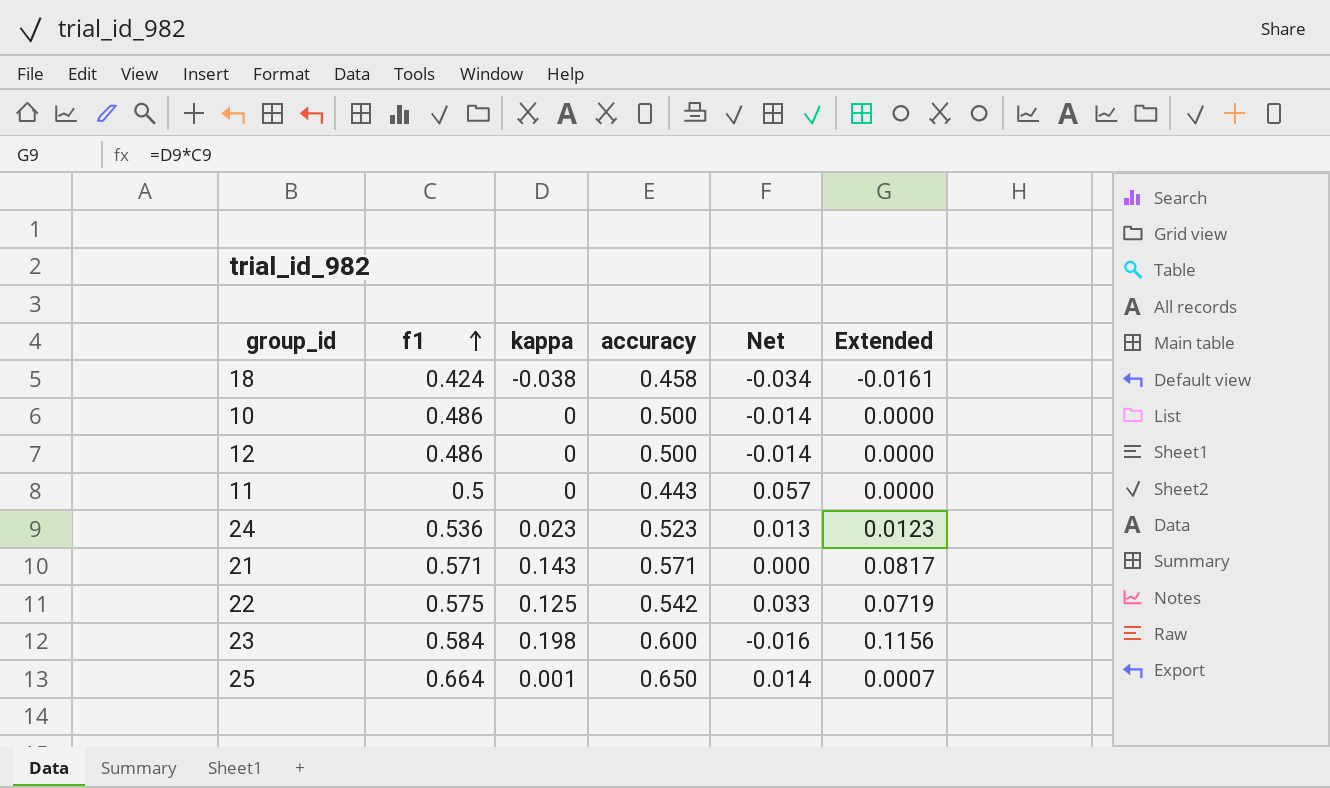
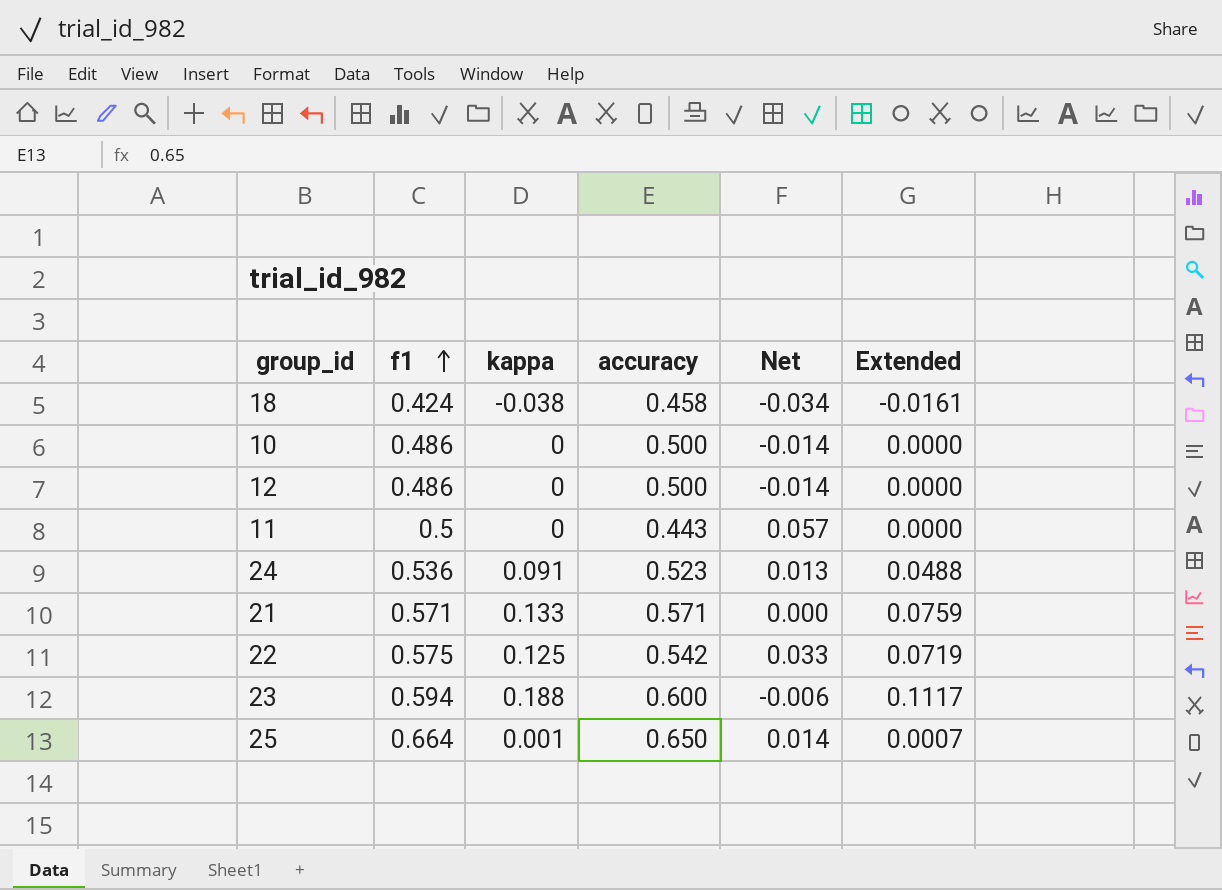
24 | kappa: 0.023 -> 0.091
24 | Extended: 0.0123 -> 0.0488
21 | kappa: 0.143 -> 0.133
21 | Extended: 0.0817 -> 0.0759
23 | f1: 0.584 -> 0.594
23 | kappa: 0.198 -> 0.188
23 | Net: -0.016 -> -0.006
23 | Extended: 0.1156 -> 0.1117

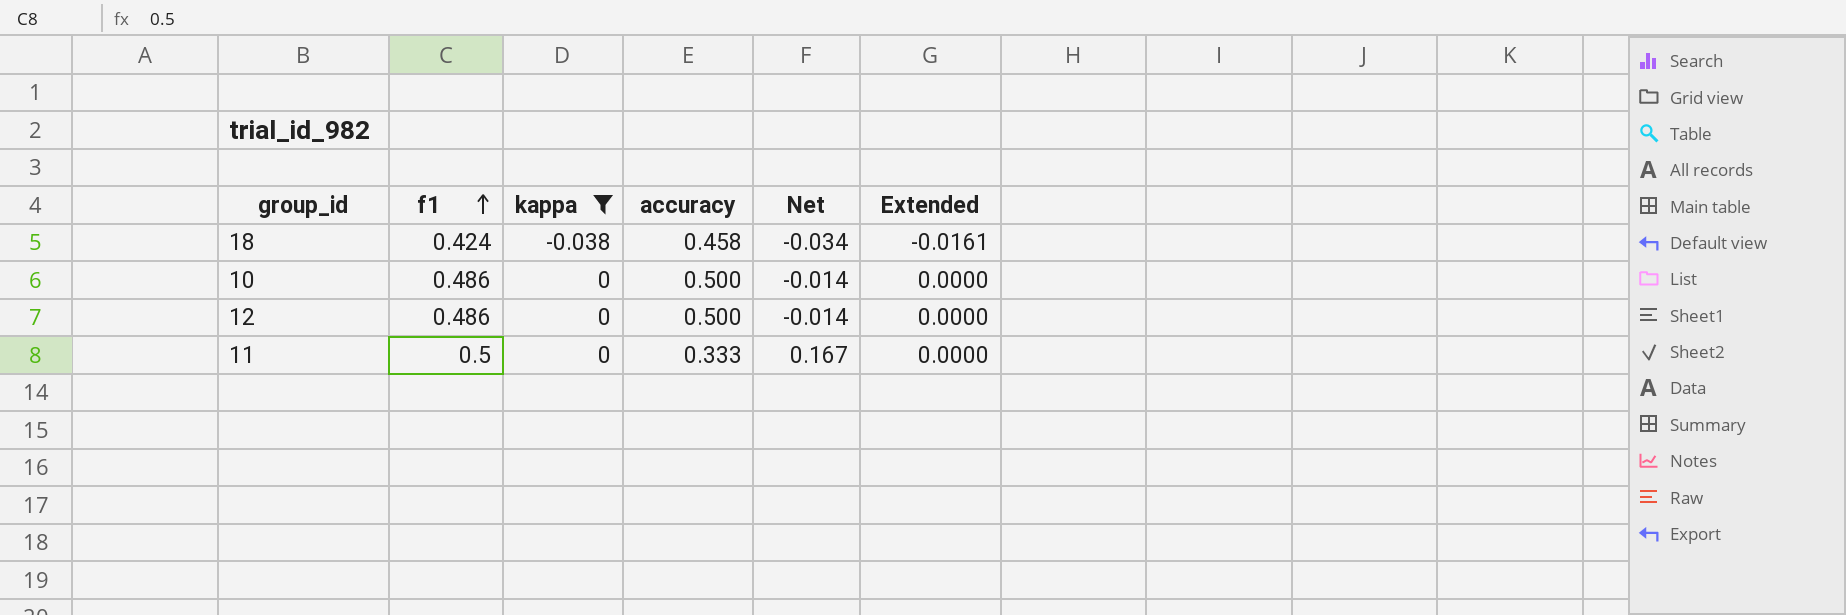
filter: none -> kappa <= 0
11 | accuracy: 0.443 -> 0.333
11 | Net: 0.057 -> 0.167

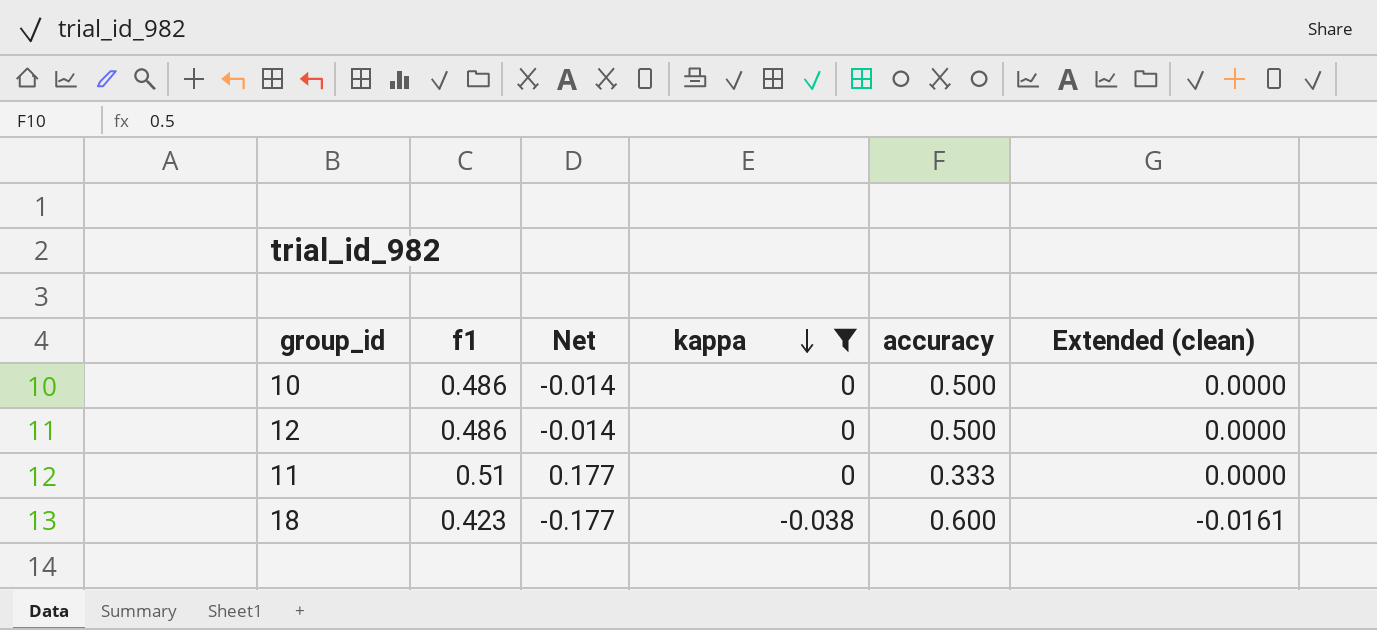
row order: f1 ascending -> kappa descending
column Net | position: 5 -> 3
column name: Extended -> Extended (clean)
11 | f1: 0.5 -> 0.51
11 | Net: 0.167 -> 0.177
18 | f1: 0.424 -> 0.423
18 | Net: -0.034 -> -0.177
18 | accuracy: 0.458 -> 0.600

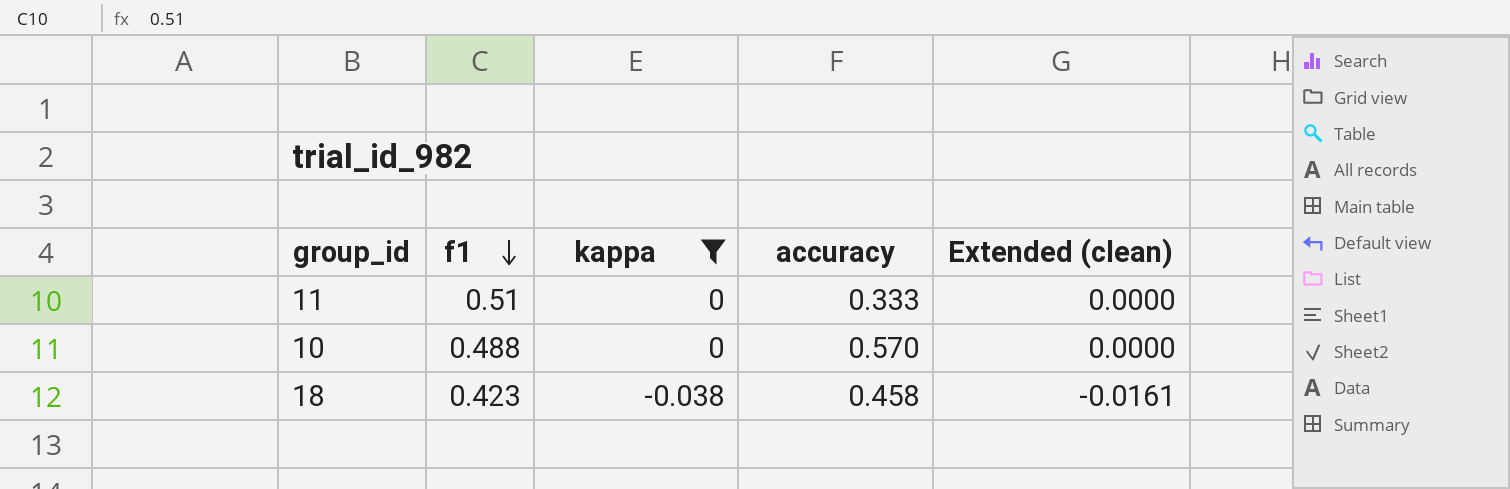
row order: kappa descending -> f1 descending
column Net | formula: [f1] - [accuracy] -> none
row 12: 0.486 | -0.014 | 0 | 0.500 | 0.0000 -> none
10 | f1: 0.486 -> 0.488
10 | accuracy: 0.500 -> 0.570
18 | accuracy: 0.600 -> 0.458

